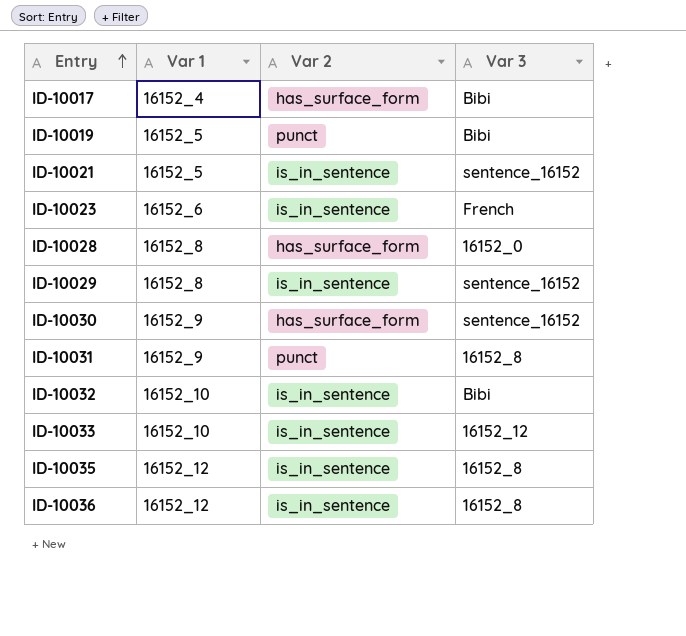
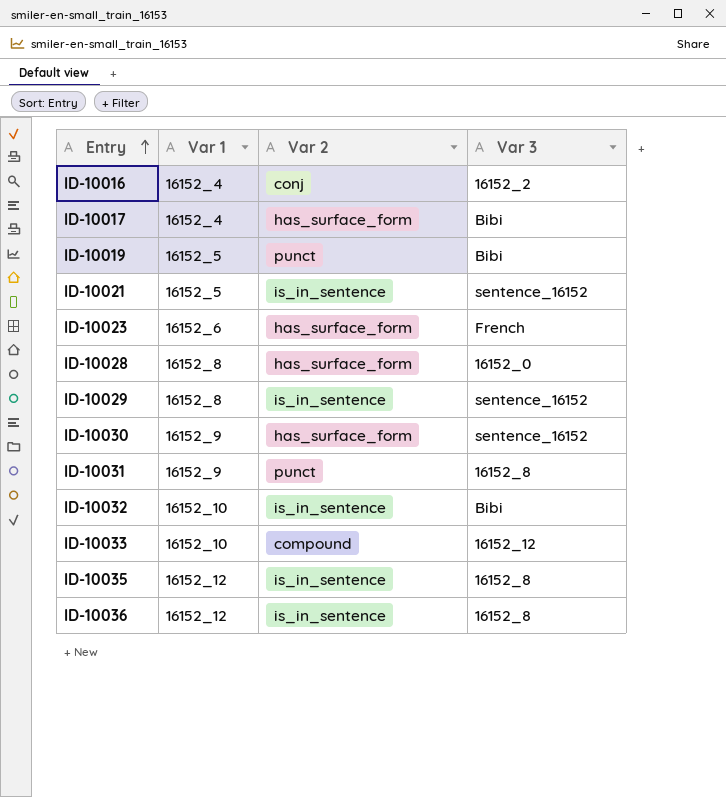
row ID-10016: none -> 16152_4 | conj | 16152_2
ID-10023 | Var 2: is_in_sentence -> has_surface_form
ID-10033 | Var 2: is_in_sentence -> compound

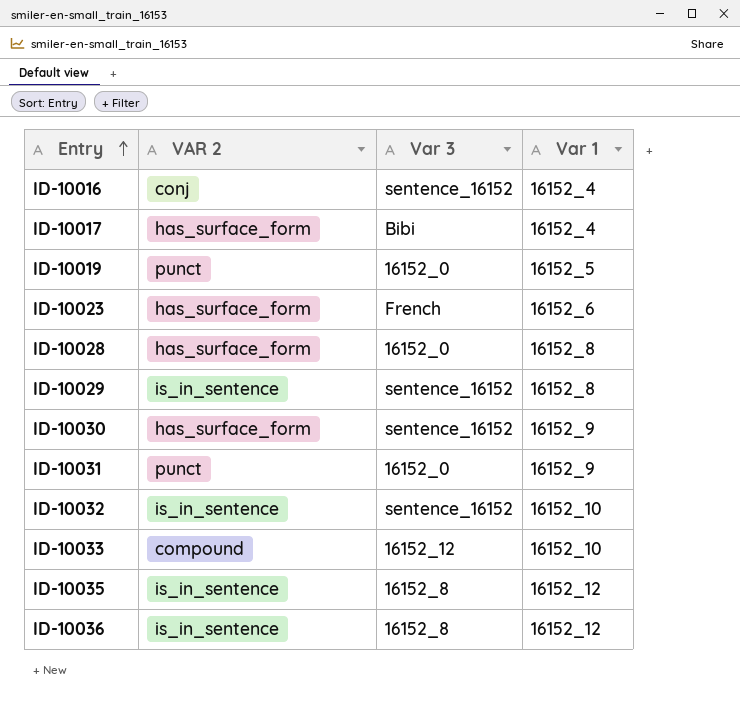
column name: Var 2 -> VAR 2
column Var 1 | position: 2 -> 4
row ID-10021: 16152_5 | is_in_sentence | sentence_16152 -> none
ID-10016 | Var 3: 16152_2 -> sentence_16152
ID-10019 | Var 3: Bibi -> 16152_0
ID-10031 | Var 3: 16152_8 -> 16152_0
ID-10032 | Var 3: Bibi -> sentence_16152

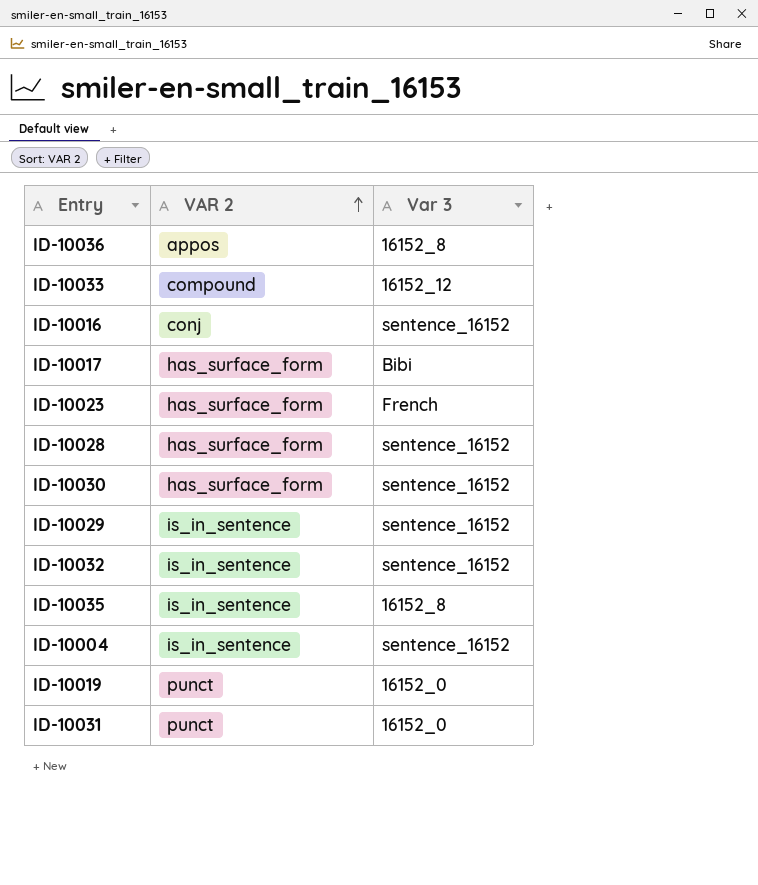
row order: Entry ascending -> VAR 2 ascending
column Var 1 | position: 4 -> none
ID-10036 | VAR 2: is_in_sentence -> appos
ID-10028 | Var 3: 16152_0 -> sentence_16152
row ID-10004: none -> is_in_sentence | sentence_16152

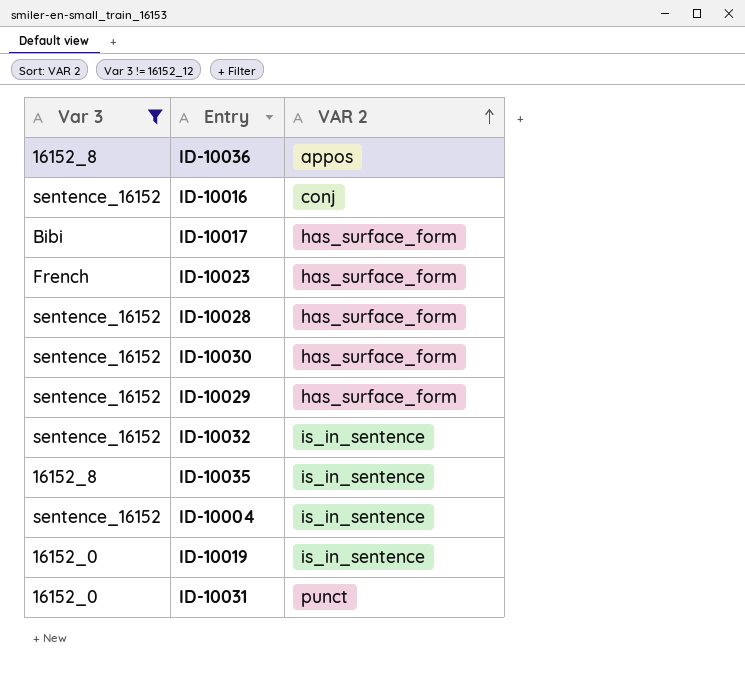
filter: none -> Var 3 != 16152_12
column Var 3 | position: 3 -> 1
ID-10029 | VAR 2: is_in_sentence -> has_surface_form
ID-10019 | VAR 2: punct -> is_in_sentence

